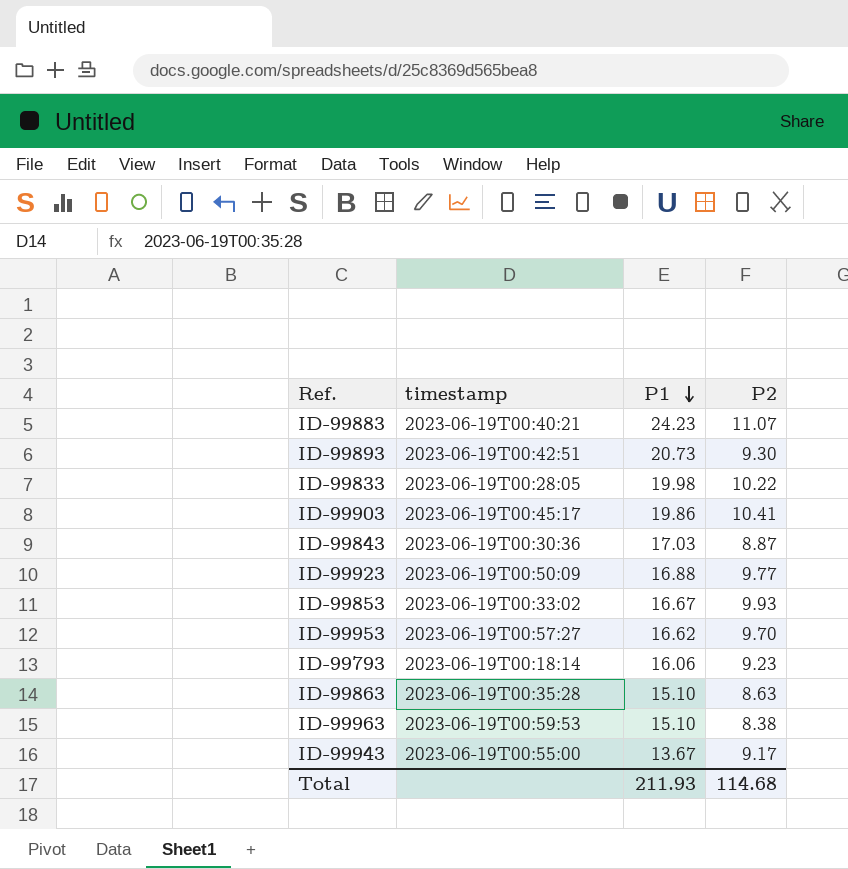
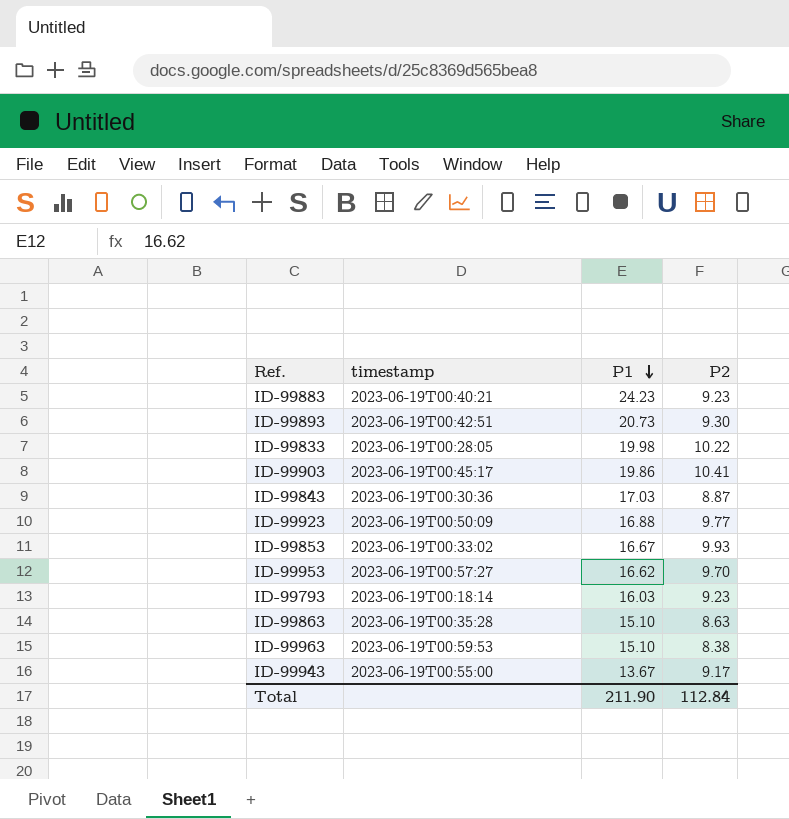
ID-99883 | P2: 11.07 -> 9.23
ID-99793 | P1: 16.06 -> 16.03
Total | P1: 211.93 -> 211.90
Total | P2: 114.68 -> 112.84

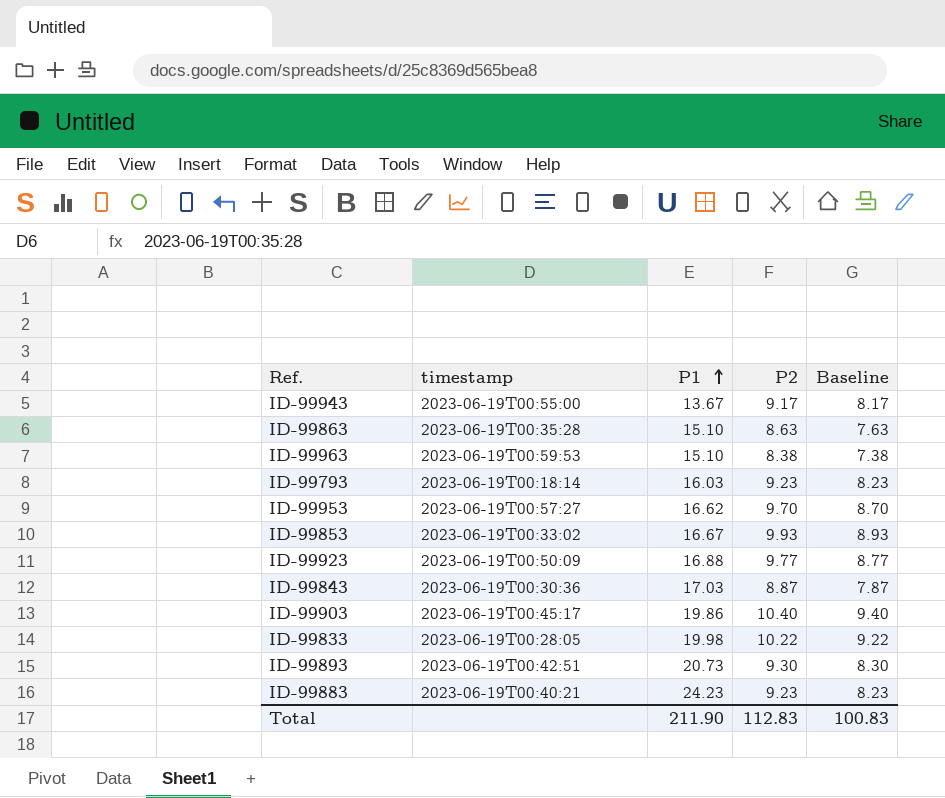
row order: P1 descending -> P1 ascending
column Baseline | formula: none -> [P2] - 1
ID-99903 | P2: 10.41 -> 10.40
Total | P2: 112.84 -> 112.83

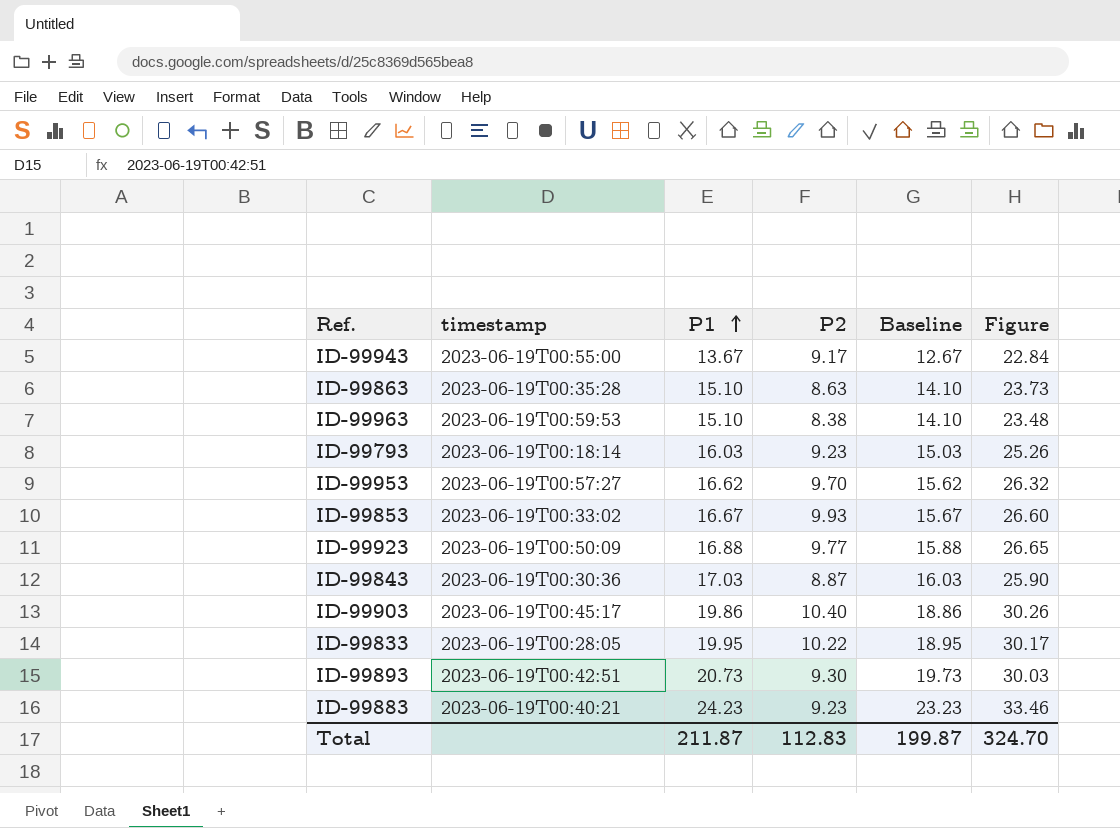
column Baseline | formula: [P2] - 1 -> [P1] - 1
column Figure | formula: none -> [P1] + [P2]
ID-99833 | P1: 19.98 -> 19.95
Total | P1: 211.90 -> 211.87
Total | Baseline: 100.83 -> 199.87

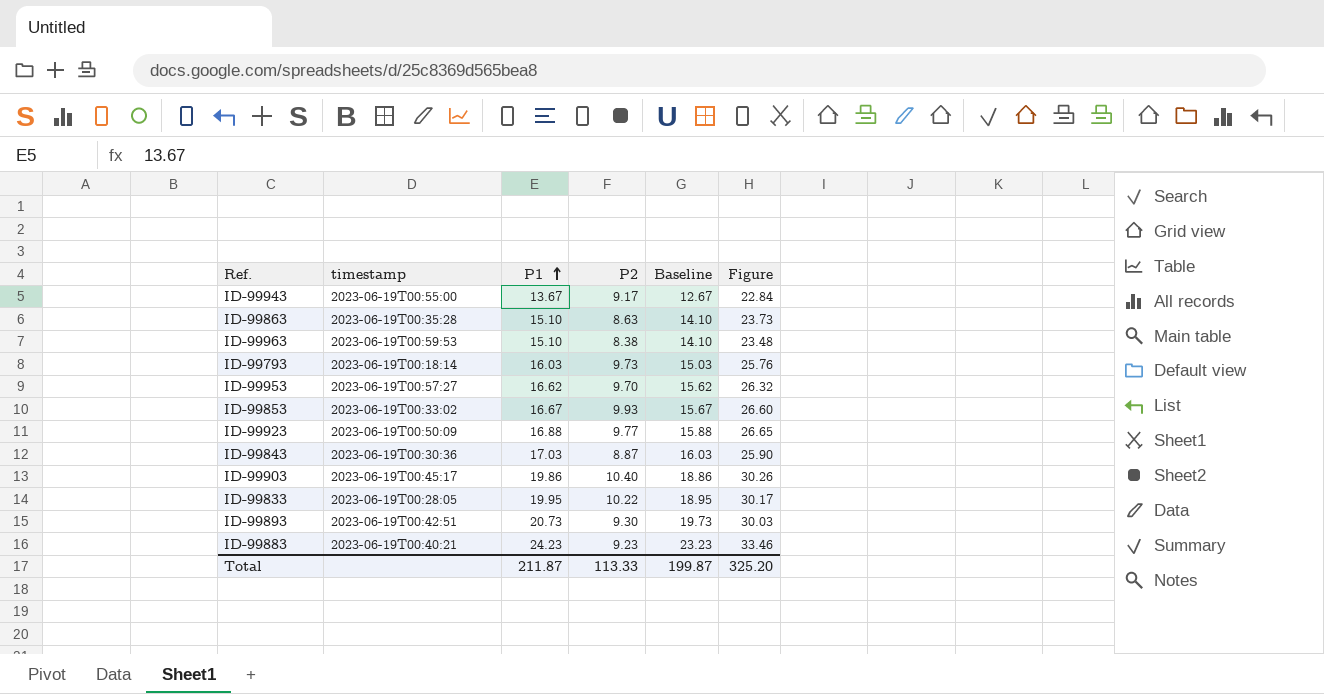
ID-99793 | P2: 9.23 -> 9.73
ID-99793 | Figure: 25.26 -> 25.76
Total | P2: 112.83 -> 113.33
Total | Figure: 324.70 -> 325.20

